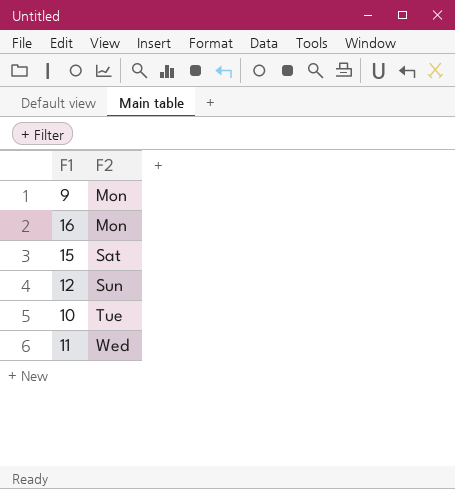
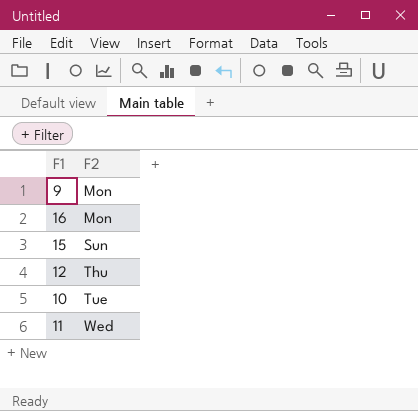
15 | F2: Sat -> Sun
12 | F2: Sun -> Thu

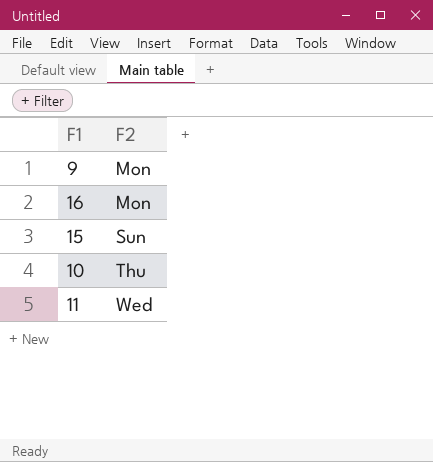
row 12: Thu -> none
10 | F2: Tue -> Thu

